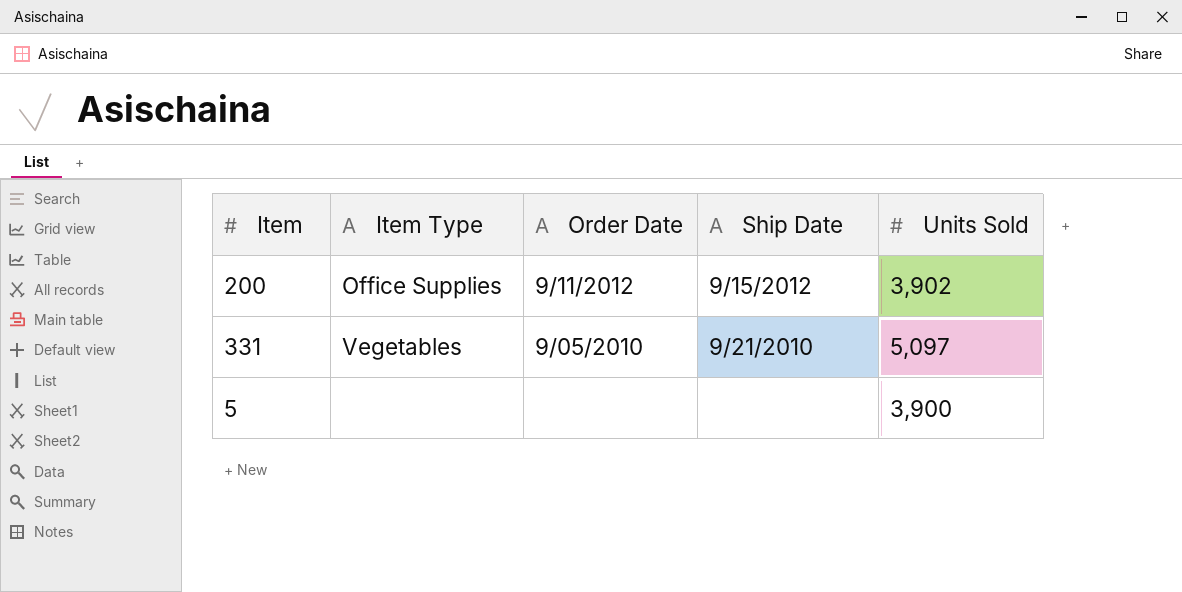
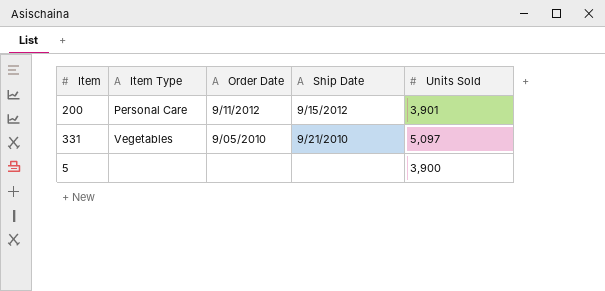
200 | Item Type: Office Supplies -> Personal Care
200 | Units Sold: 3,902 -> 3,901

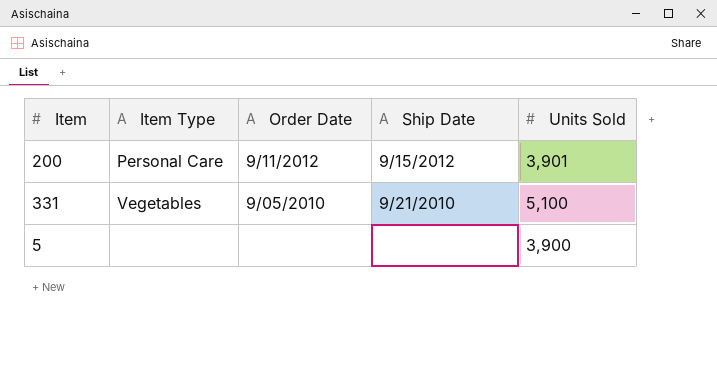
331 | Units Sold: 5,097 -> 5,100

